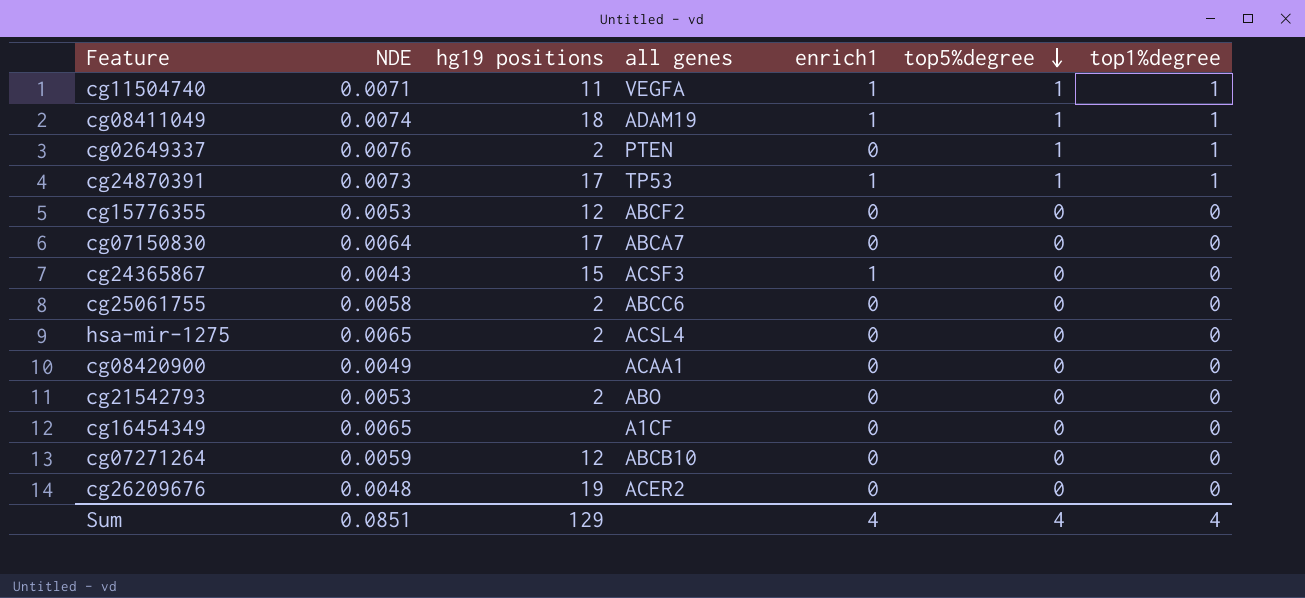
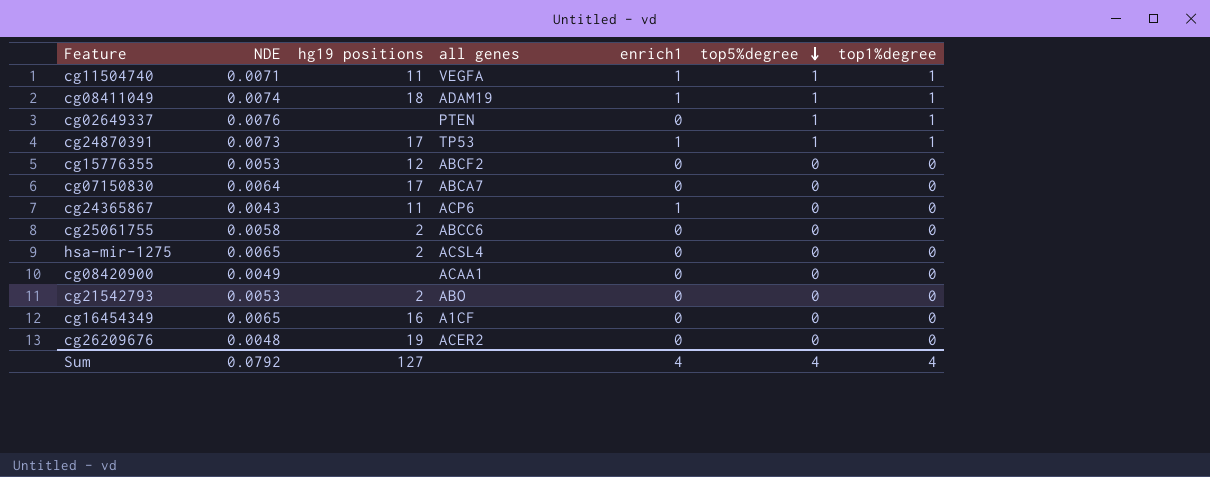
row cg07271264: 0.0059 | 12 | ABCB10 | 0 | 0 | 0 -> none
cg02649337 | hg19 positions: 2 -> none
cg24365867 | hg19 positions: 15 -> 11
cg24365867 | all genes: ACSF3 -> ACP6
cg16454349 | hg19 positions: none -> 16
Sum | NDE: 0.0851 -> 0.0792
Sum | hg19 positions: 129 -> 127

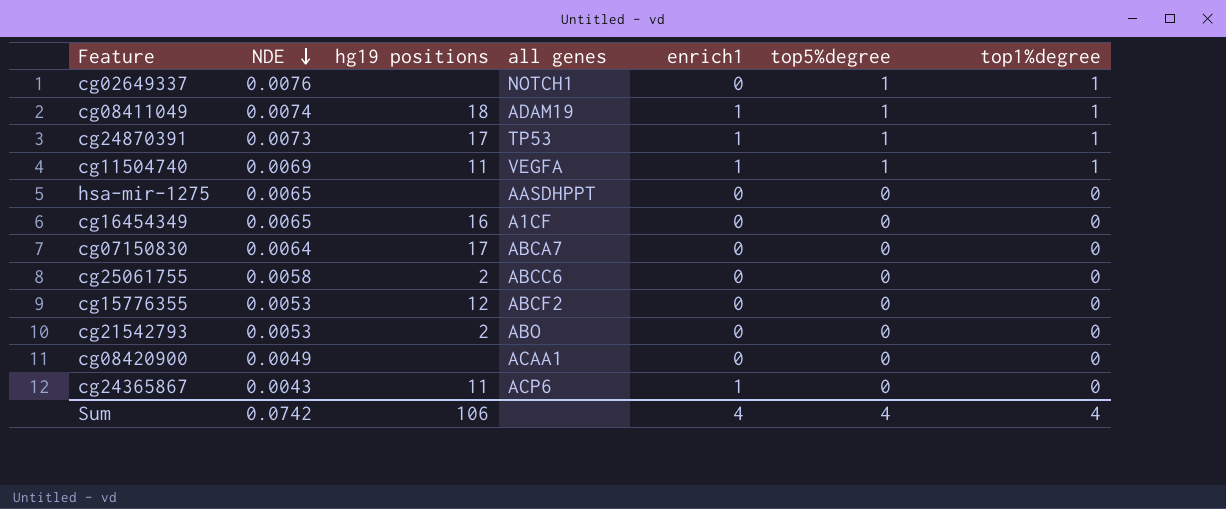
row order: top5%degree descending -> NDE descending
row cg26209676: 0.0048 | 19 | ACER2 | 0 | 0 | 0 -> none
cg02649337 | all genes: PTEN -> NOTCH1
cg11504740 | NDE: 0.0071 -> 0.0069
hsa-mir-1275 | hg19 positions: 2 -> none
hsa-mir-1275 | all genes: ACSL4 -> AASDHPPT
Sum | NDE: 0.0792 -> 0.0742
Sum | hg19 positions: 127 -> 106

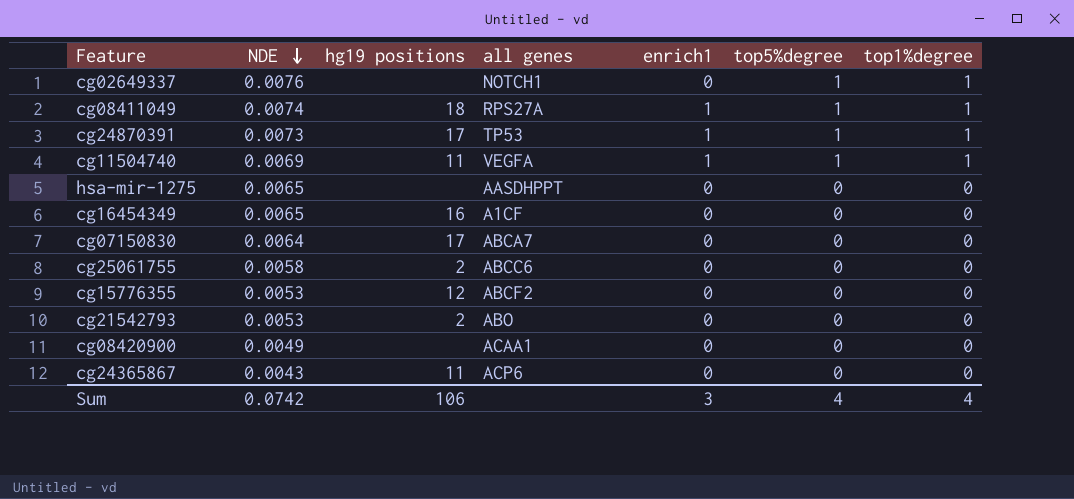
cg08411049 | all genes: ADAM19 -> RPS27A
cg24365867 | enrich1: 1 -> 0
Sum | enrich1: 4 -> 3

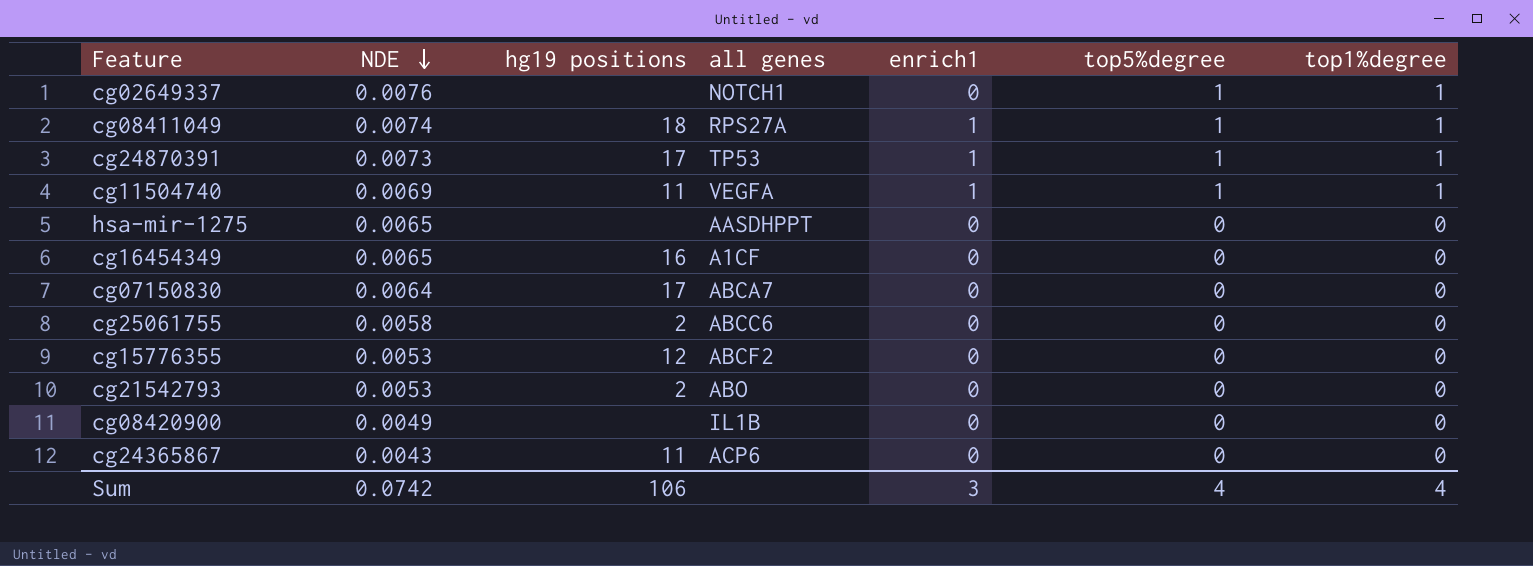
cg08420900 | all genes: ACAA1 -> IL1B

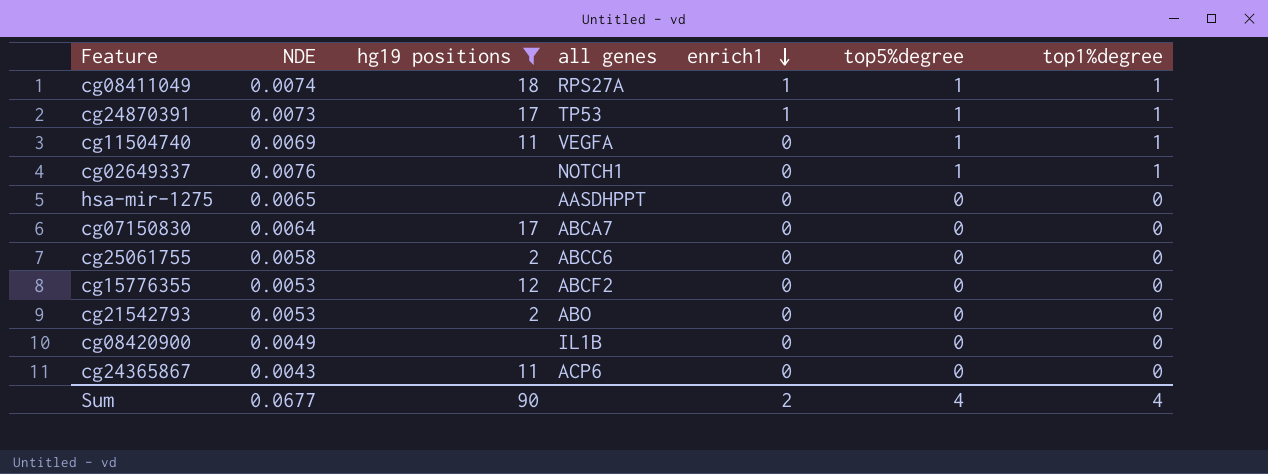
filter: none -> hg19 positions != 16
row order: NDE descending -> enrich1 descending
cg11504740 | enrich1: 1 -> 0
Sum | NDE: 0.0742 -> 0.0677
Sum | hg19 positions: 106 -> 90
Sum | enrich1: 3 -> 2

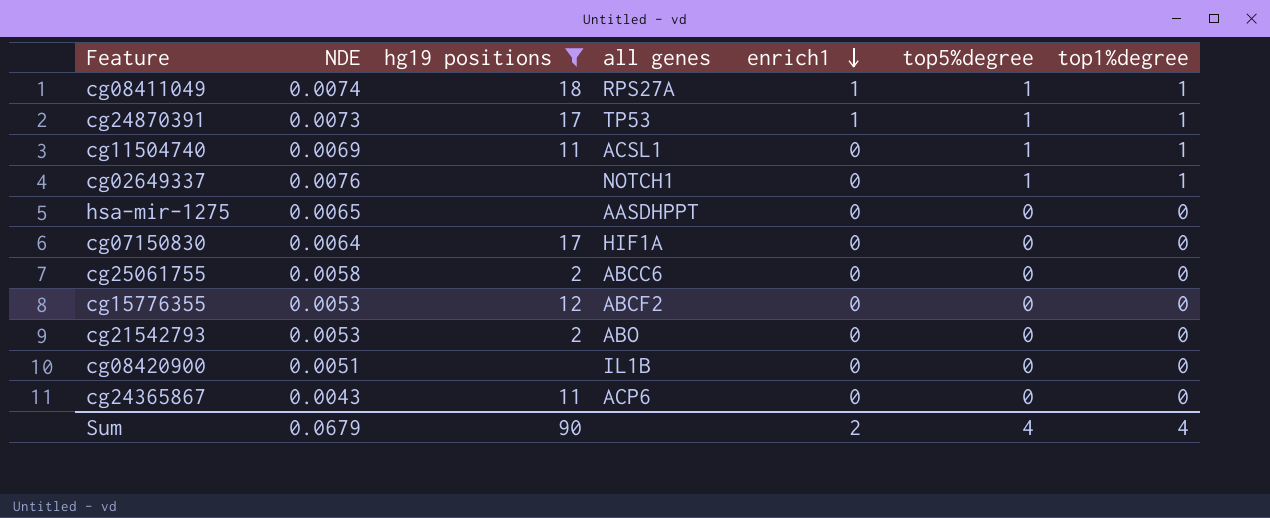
cg11504740 | all genes: VEGFA -> ACSL1
cg07150830 | all genes: ABCA7 -> HIF1A
cg08420900 | NDE: 0.0049 -> 0.0051
Sum | NDE: 0.0677 -> 0.0679

